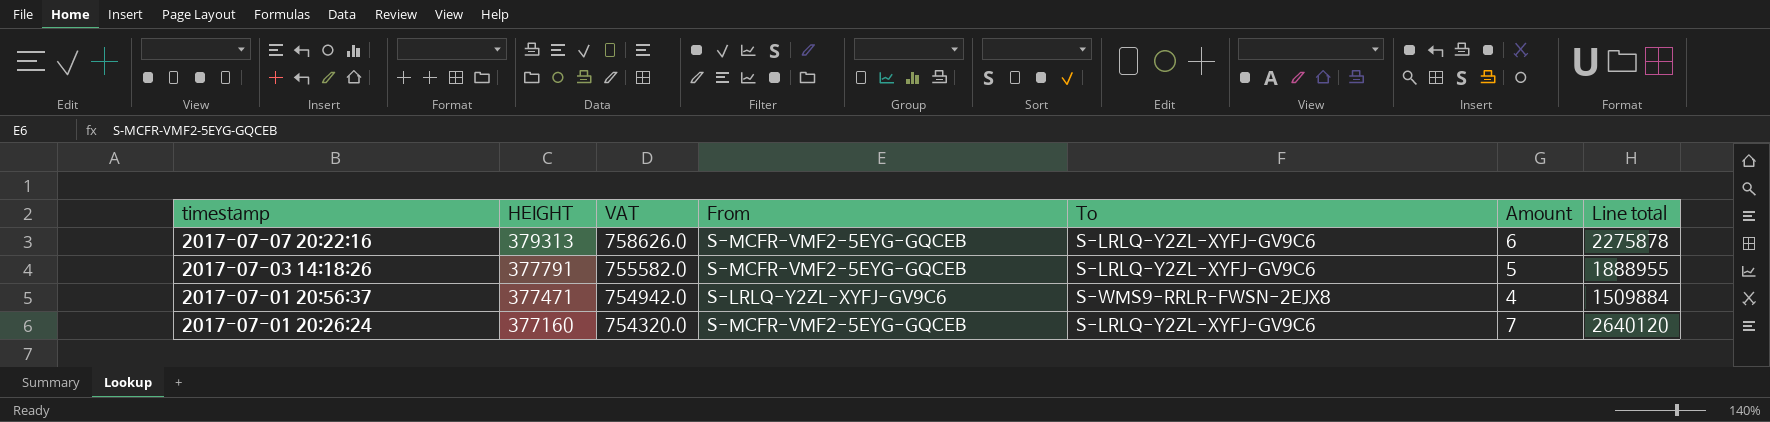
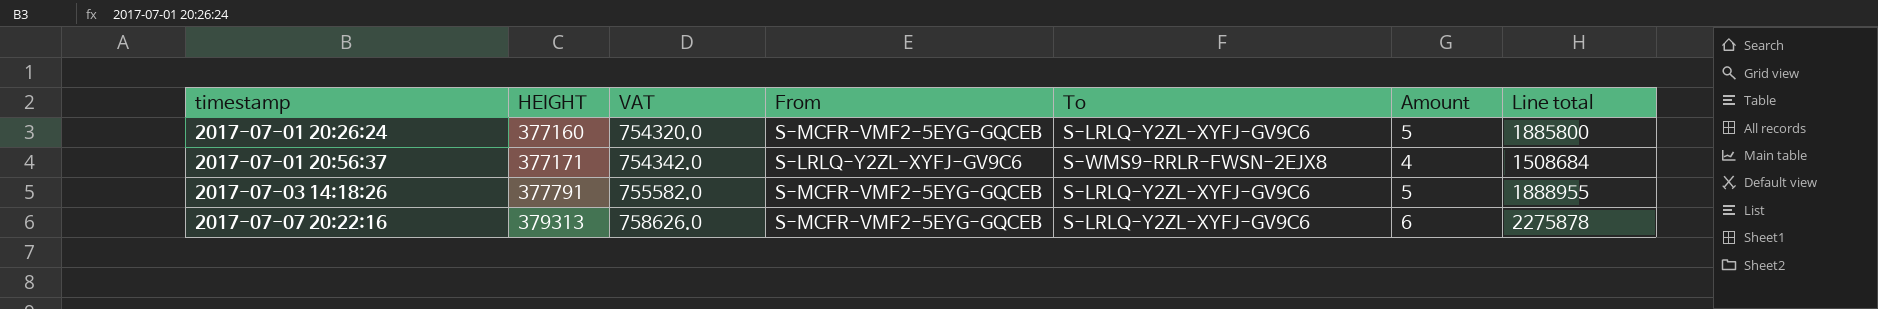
row order: timestamp descending -> timestamp ascending
2017-07-01 20:26:24 | Amount: 7 -> 5
2017-07-01 20:26:24 | Line total: 2640120 -> 1885800
2017-07-01 20:56:37 | HEIGHT: 377471 -> 377171
2017-07-01 20:56:37 | VAT: 754942.0 -> 754342.0
2017-07-01 20:56:37 | Line total: 1509884 -> 1508684

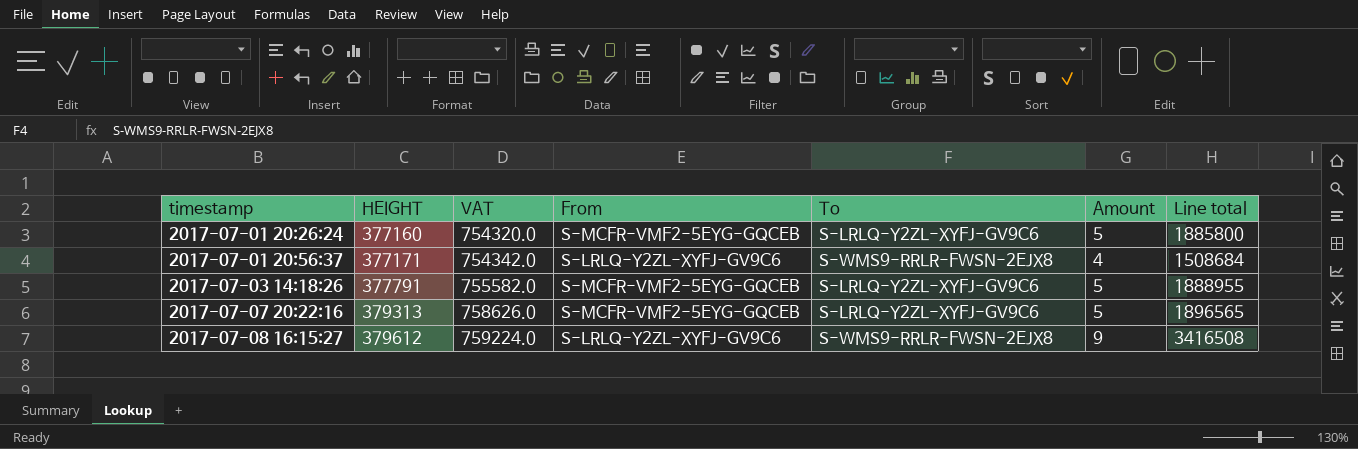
2017-07-07 20:22:16 | Amount: 6 -> 5
2017-07-07 20:22:16 | Line total: 2275878 -> 1896565
row 2017-07-08 16:15:27: none -> 379612 | 759224.0 | S-LRLQ-Y2ZL-XYFJ-GV9C6 | S-WMS9-RRLR-FWSN-2EJX8 | 9 | 3416508

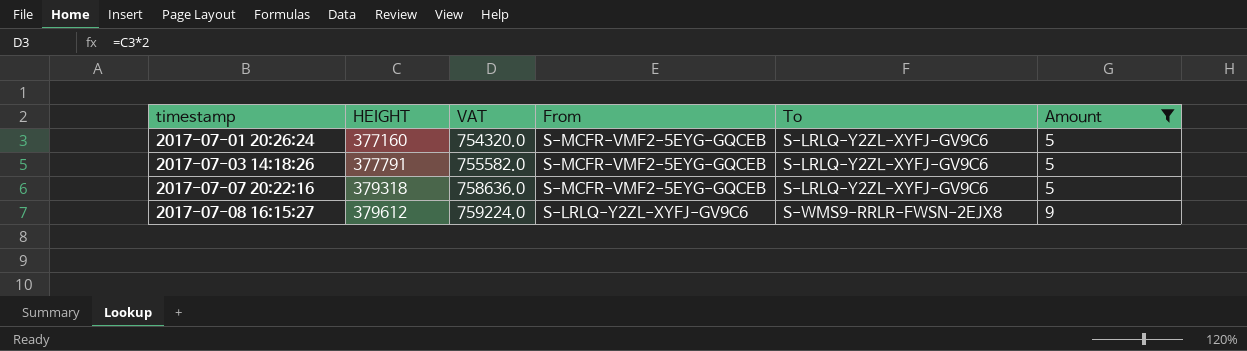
filter: none -> Amount != 4
column Line total | formula: [HEIGHT] * [Amount] -> none
2017-07-07 20:22:16 | HEIGHT: 379313 -> 379318
2017-07-07 20:22:16 | VAT: 758626.0 -> 758636.0

